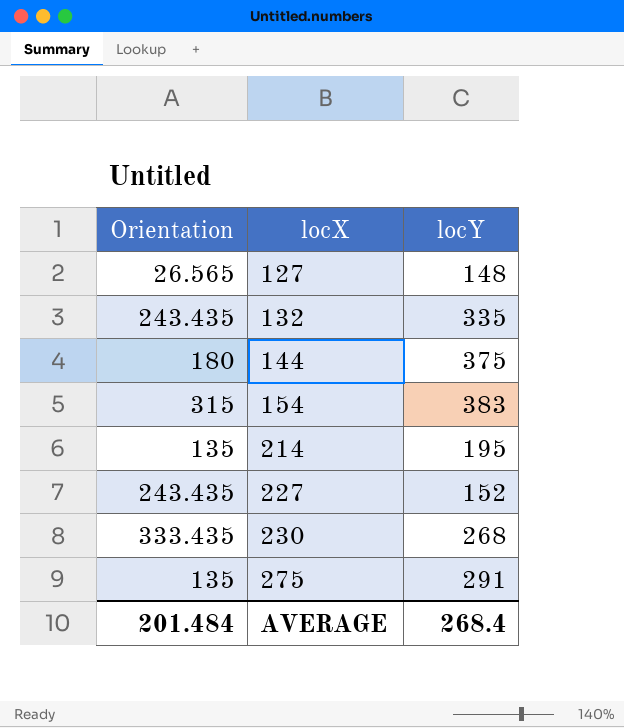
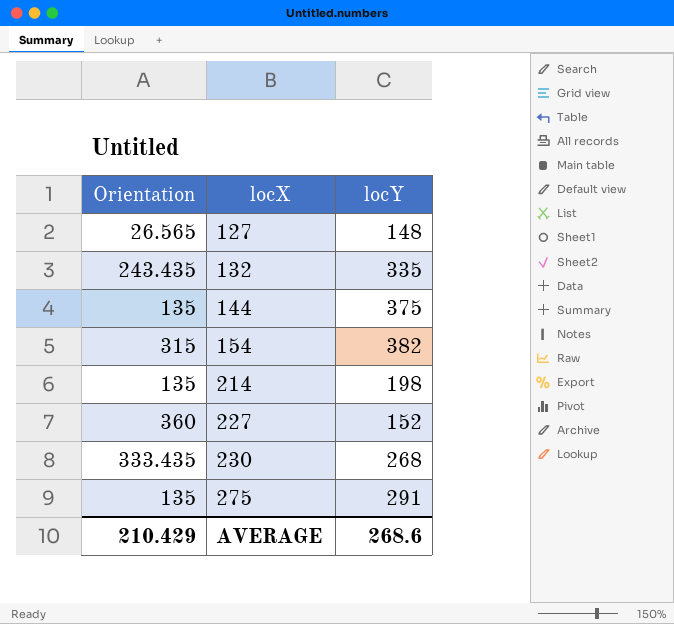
144 | Orientation: 180 -> 135
154 | locY: 383 -> 382
214 | locY: 195 -> 198
227 | Orientation: 243.435 -> 360
AVERAGE | Orientation: 201.484 -> 210.429
AVERAGE | locY: 268.4 -> 268.6

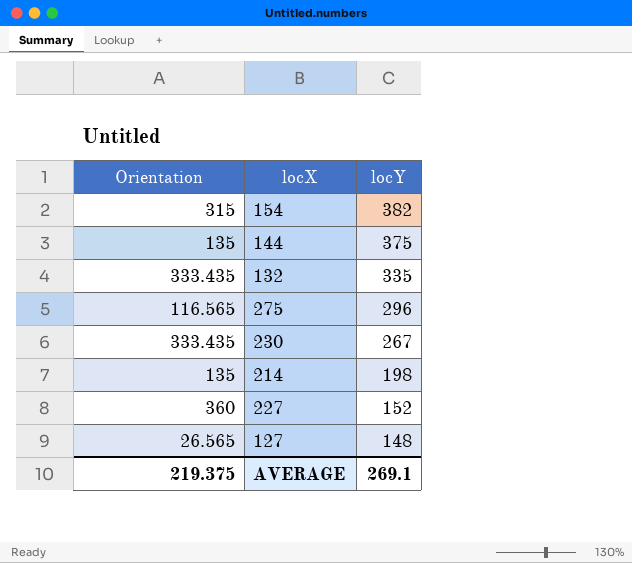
row order: locX ascending -> locY descending
132 | Orientation: 243.435 -> 333.435
275 | Orientation: 135 -> 116.565
275 | locY: 291 -> 296
230 | locY: 268 -> 267
AVERAGE | Orientation: 210.429 -> 219.375
AVERAGE | locY: 268.6 -> 269.1

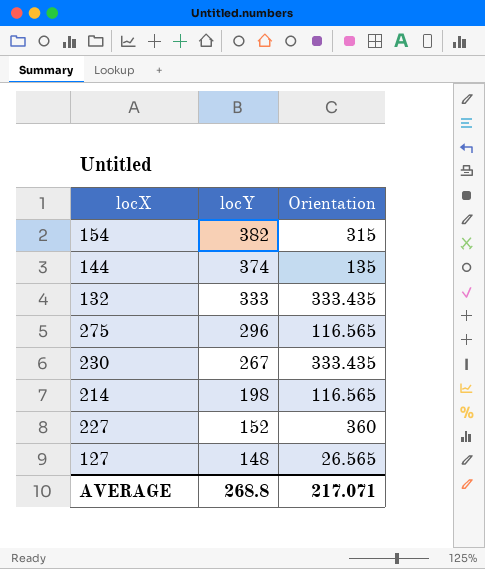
column Orientation | position: 1 -> 3
144 | locY: 375 -> 374
132 | locY: 335 -> 333
214 | Orientation: 135 -> 116.565
AVERAGE | locY: 269.1 -> 268.8
AVERAGE | Orientation: 219.375 -> 217.071

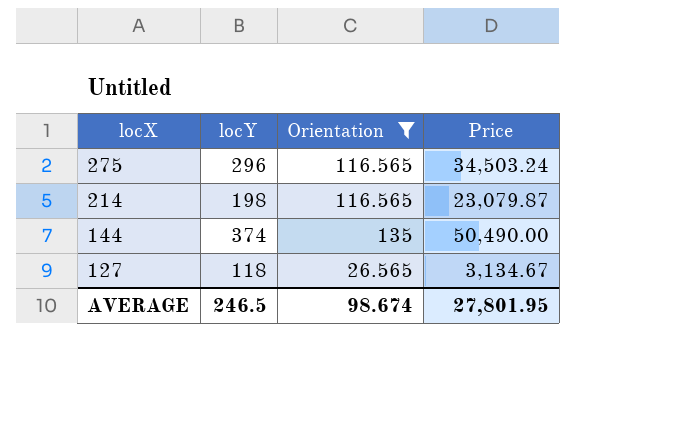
filter: none -> Orientation <= 135
row order: locY descending -> locX descending
column Price | formula: none -> [locY] * [Orientation]
127 | locY: 148 -> 118
AVERAGE | locY: 268.8 -> 246.5
AVERAGE | Orientation: 217.071 -> 98.674

